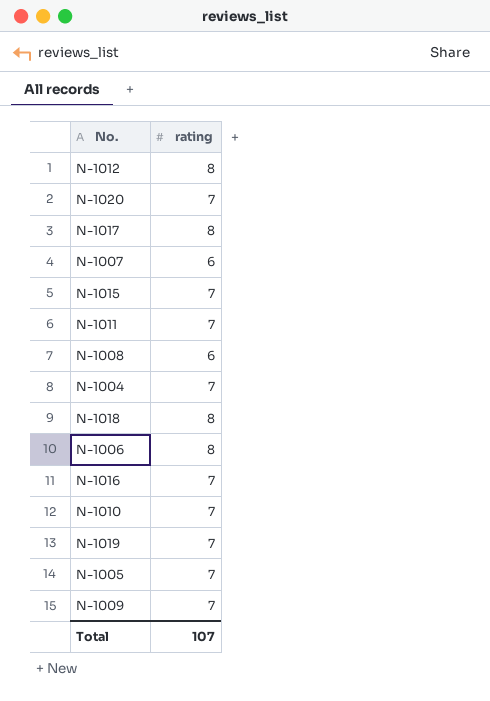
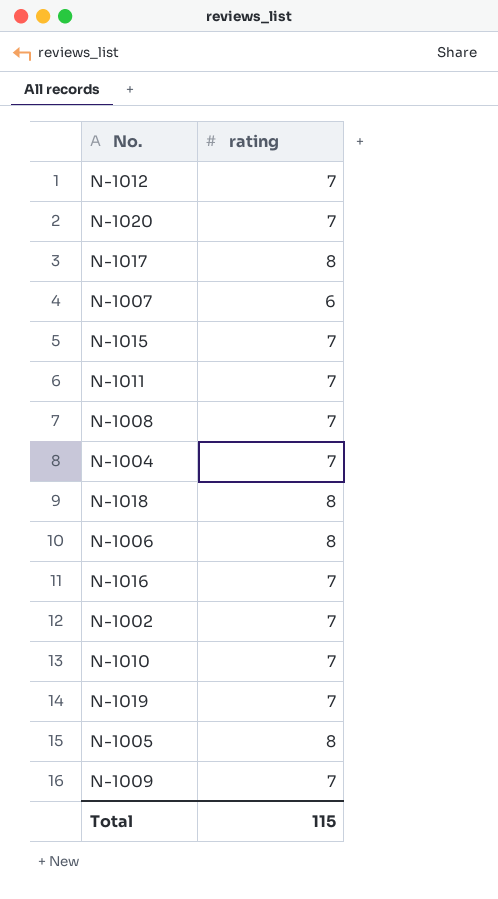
N-1012 | rating: 8 -> 7
N-1008 | rating: 6 -> 7
row N-1002: none -> 7
N-1005 | rating: 7 -> 8
Total | rating: 107 -> 115

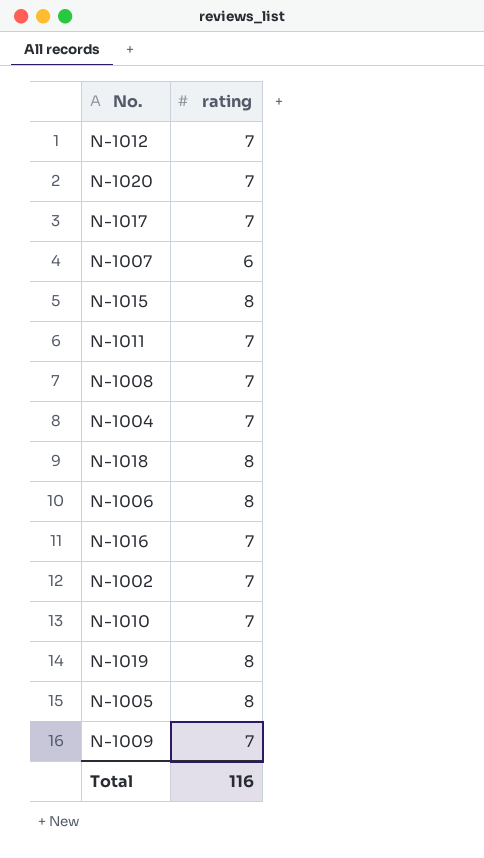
N-1017 | rating: 8 -> 7
N-1015 | rating: 7 -> 8
N-1019 | rating: 7 -> 8
Total | rating: 115 -> 116

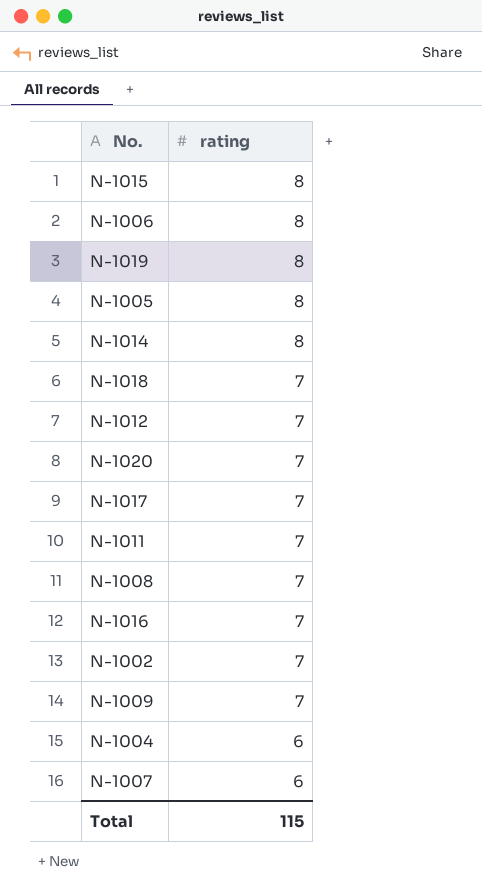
row order: none -> rating descending
row N-1010: 7 -> none
row N-1014: none -> 8
N-1018 | rating: 8 -> 7
N-1004 | rating: 7 -> 6
Total | rating: 116 -> 115

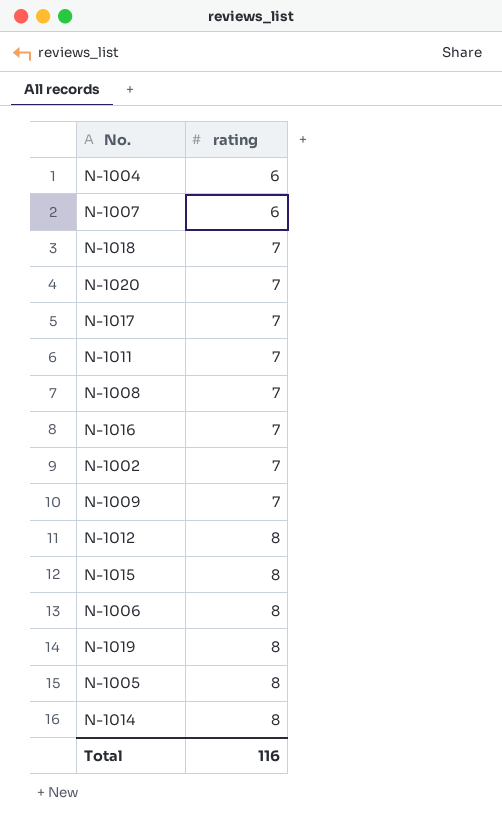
row order: rating descending -> rating ascending
N-1012 | rating: 7 -> 8
Total | rating: 115 -> 116

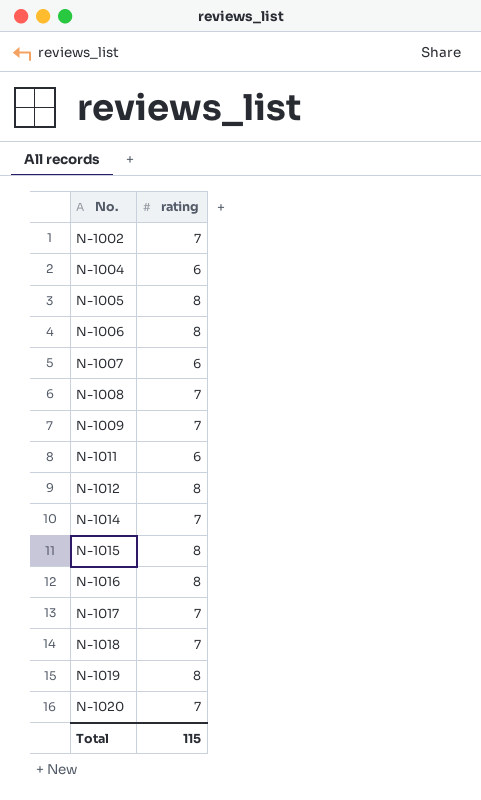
row order: rating ascending -> No. ascending
N-1011 | rating: 7 -> 6
N-1014 | rating: 8 -> 7
N-1016 | rating: 7 -> 8
Total | rating: 116 -> 115

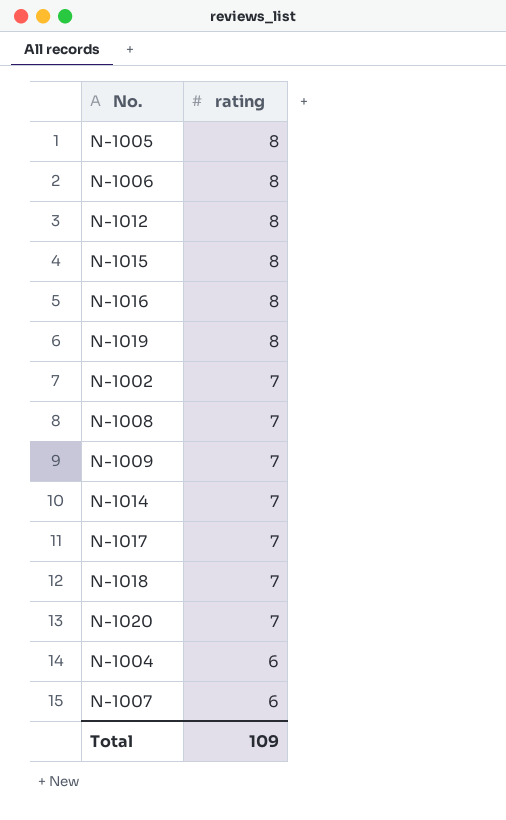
row order: No. ascending -> rating descending
row N-1011: 6 -> none
Total | rating: 115 -> 109

